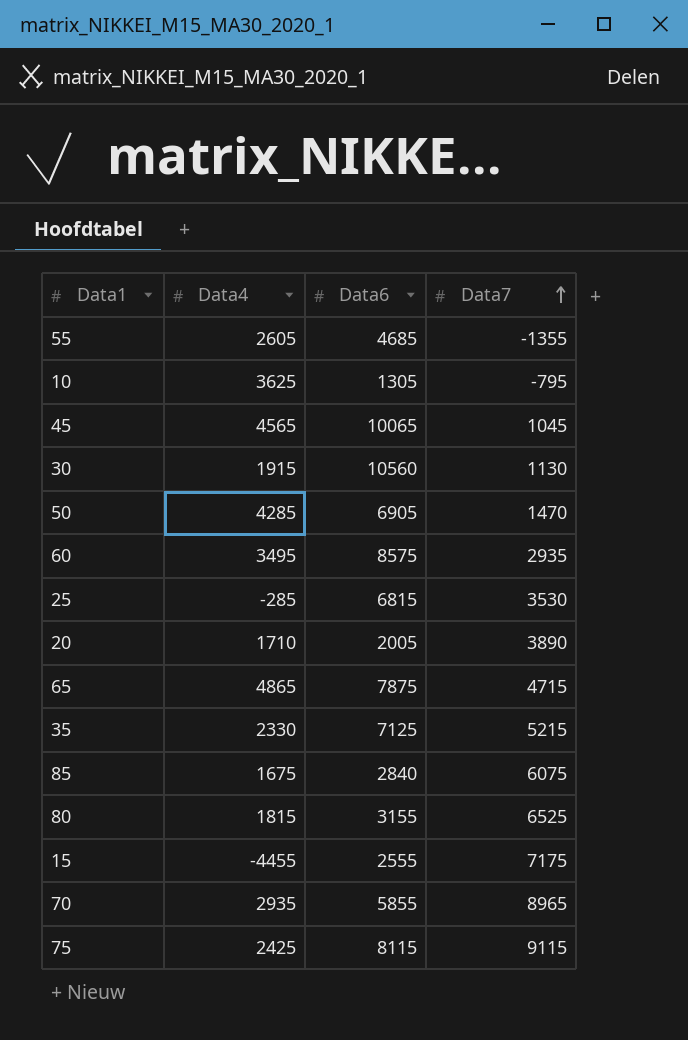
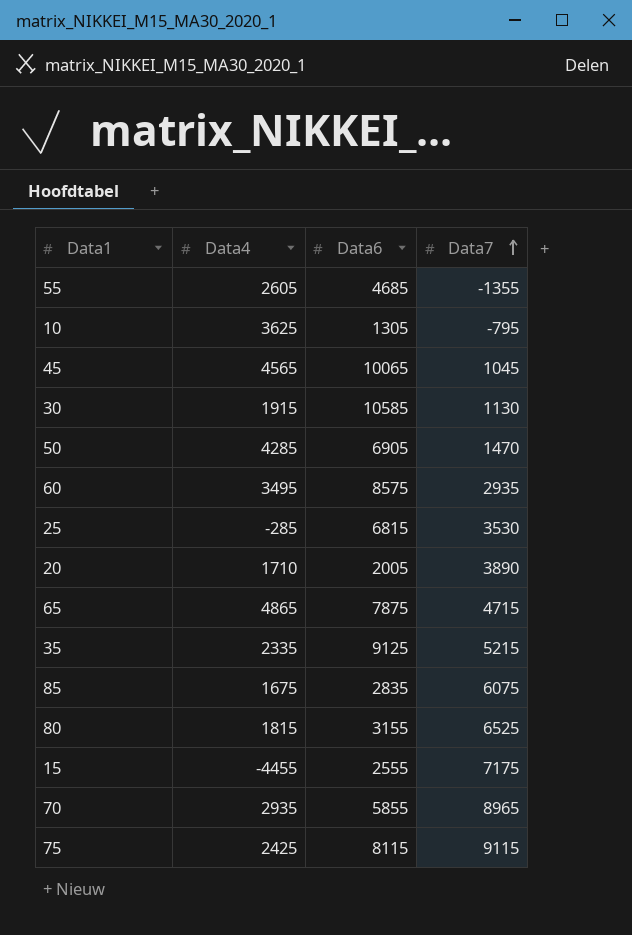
30 | Data6: 10560 -> 10585
35 | Data4: 2330 -> 2335
35 | Data6: 7125 -> 9125
85 | Data6: 2840 -> 2835

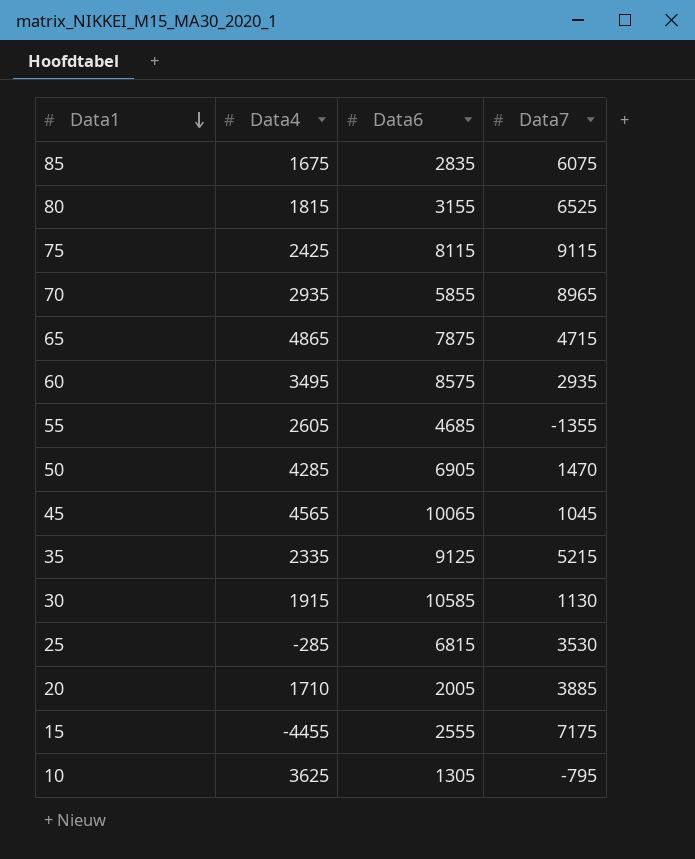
row order: Data7 ascending -> Data1 descending
20 | Data7: 3890 -> 3885

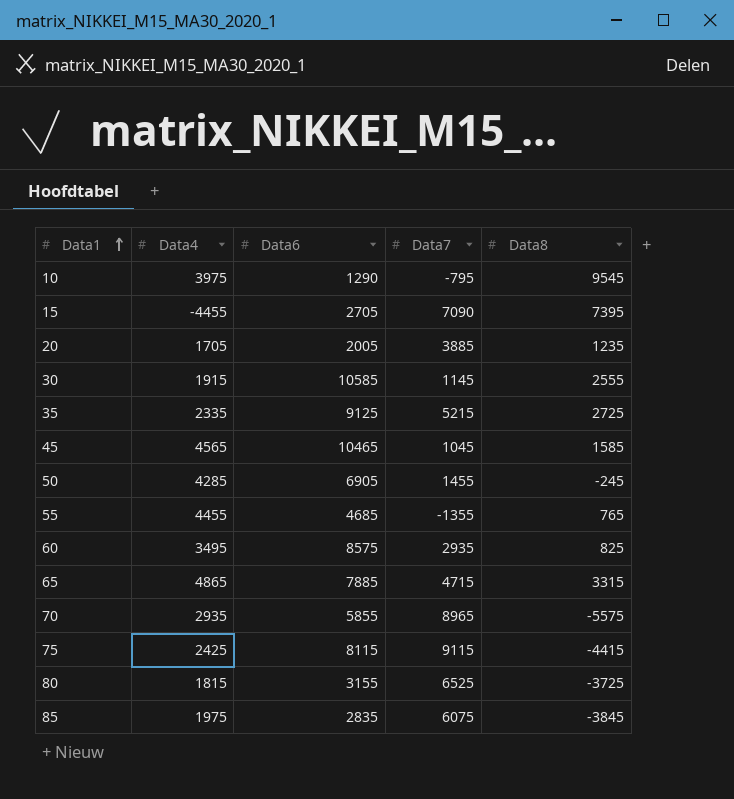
row order: Data1 descending -> Data1 ascending
column Data8 | position: none -> 5
row 25: -285 | 6815 | 3530 -> none
10 | Data4: 3625 -> 3975
10 | Data6: 1305 -> 1290
15 | Data6: 2555 -> 2705
15 | Data7: 7175 -> 7090
20 | Data4: 1710 -> 1705
30 | Data7: 1130 -> 1145
45 | Data6: 10065 -> 10465
50 | Data7: 1470 -> 1455
55 | Data4: 2605 -> 4455
65 | Data6: 7875 -> 7885
85 | Data4: 1675 -> 1975

